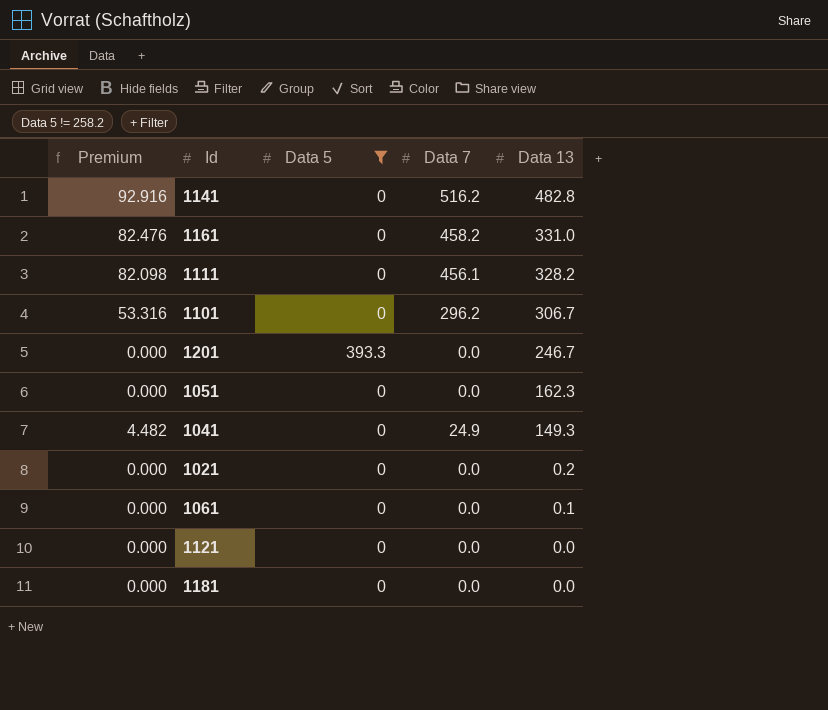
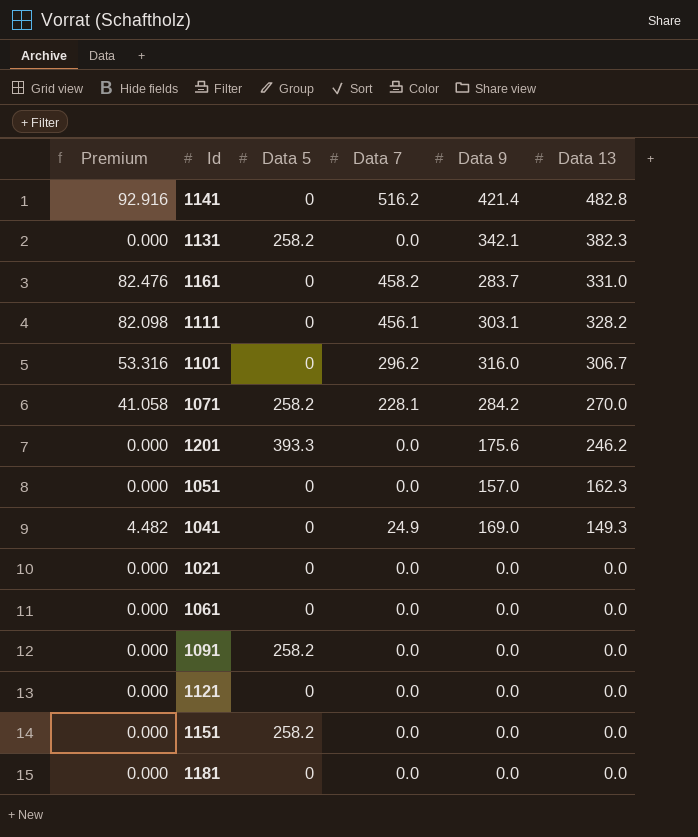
filter: Data 5 != 258.2 -> none
column Data 9 | position: none -> 5
1201 | Data 13: 246.7 -> 246.2
1021 | Data 13: 0.2 -> 0.0
1061 | Data 13: 0.1 -> 0.0

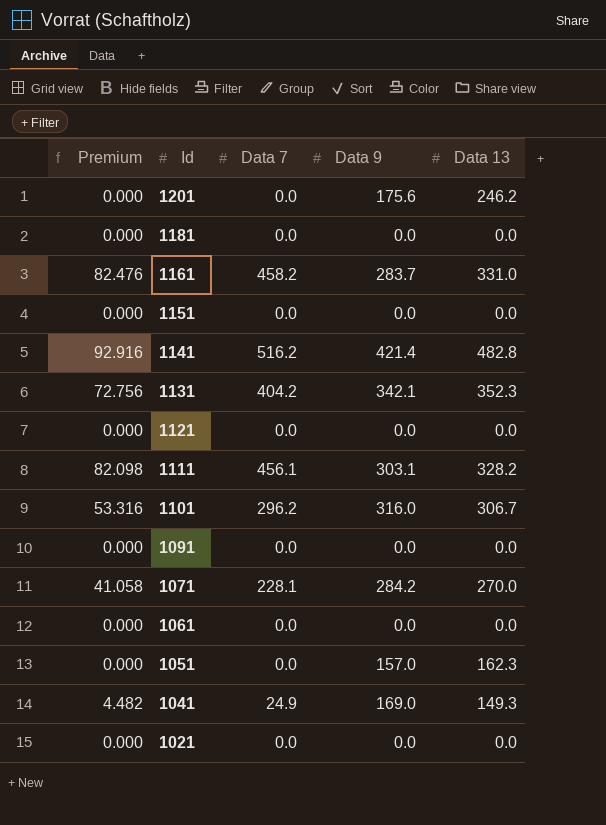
row order: Data 13 descending -> Id descending
column Data 5 | position: 3 -> none
1131 | Premium: 0.000 -> 72.756
1131 | Data 7: 0.0 -> 404.2
1131 | Data 13: 382.3 -> 352.3

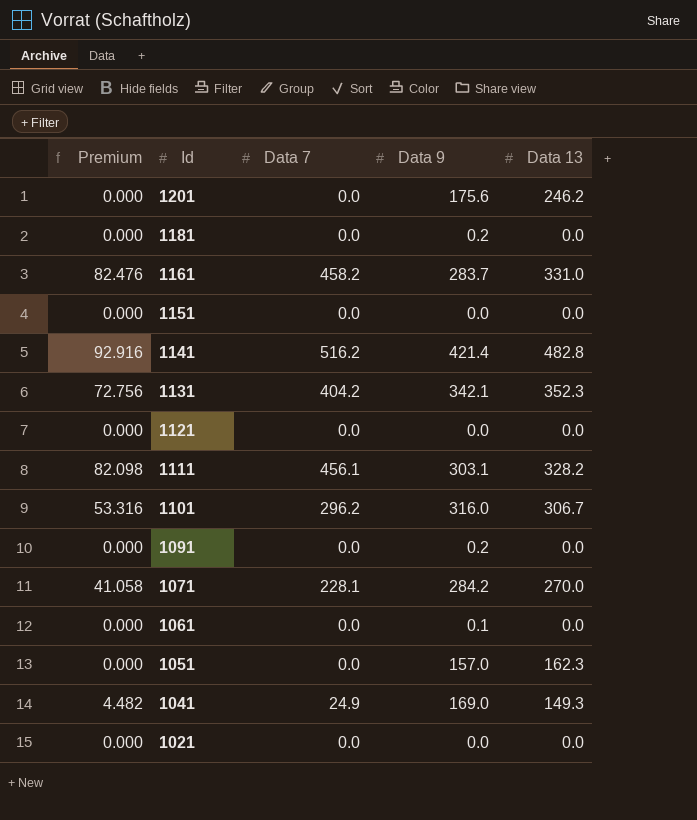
1181 | Data 9: 0.0 -> 0.2
1091 | Data 9: 0.0 -> 0.2
1061 | Data 9: 0.0 -> 0.1

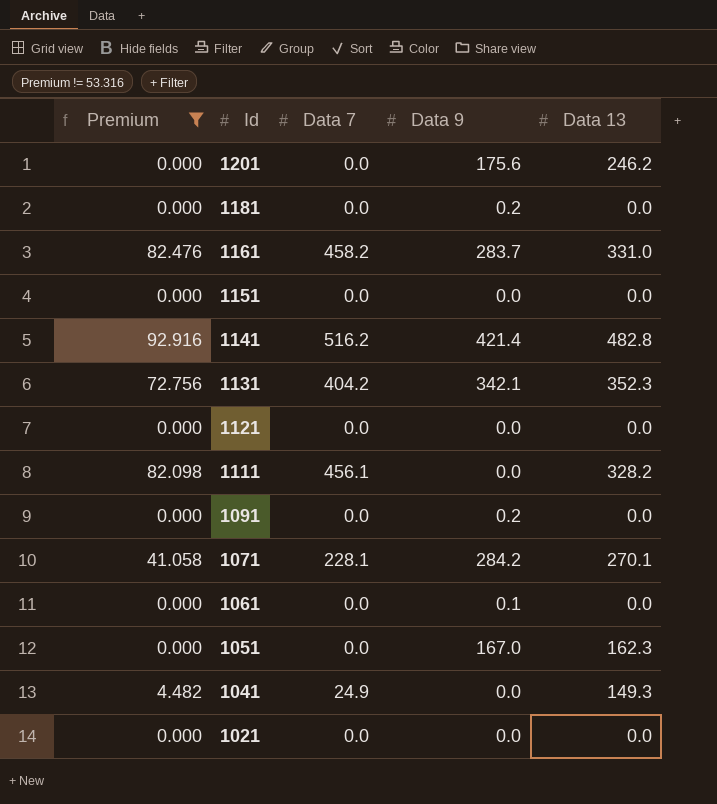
filter: none -> Premium != 53.316
1111 | Data 9: 303.1 -> 0.0
1071 | Data 13: 270.0 -> 270.1
1051 | Data 9: 157.0 -> 167.0
1041 | Data 9: 169.0 -> 0.0

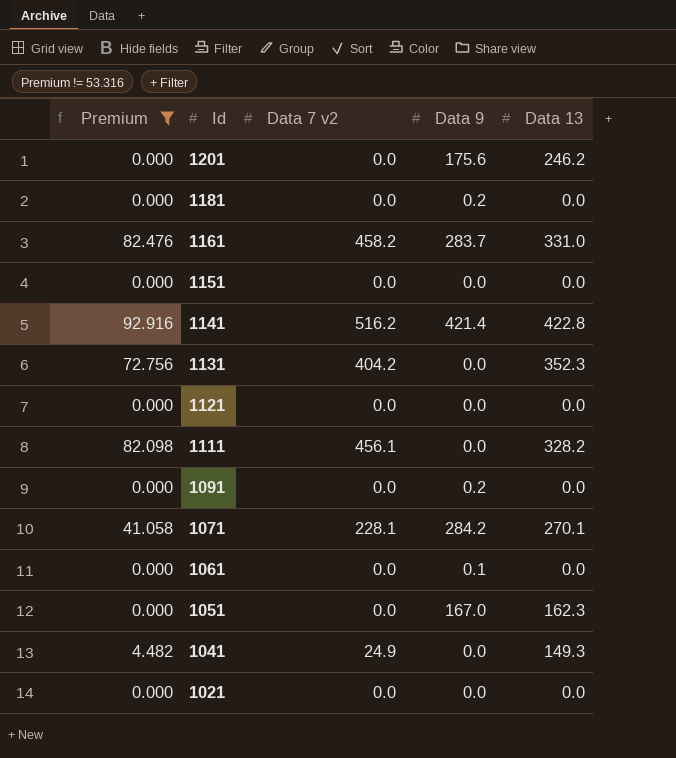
column name: Data 7 -> Data 7 v2
1141 | Data 13: 482.8 -> 422.8
1131 | Data 9: 342.1 -> 0.0

